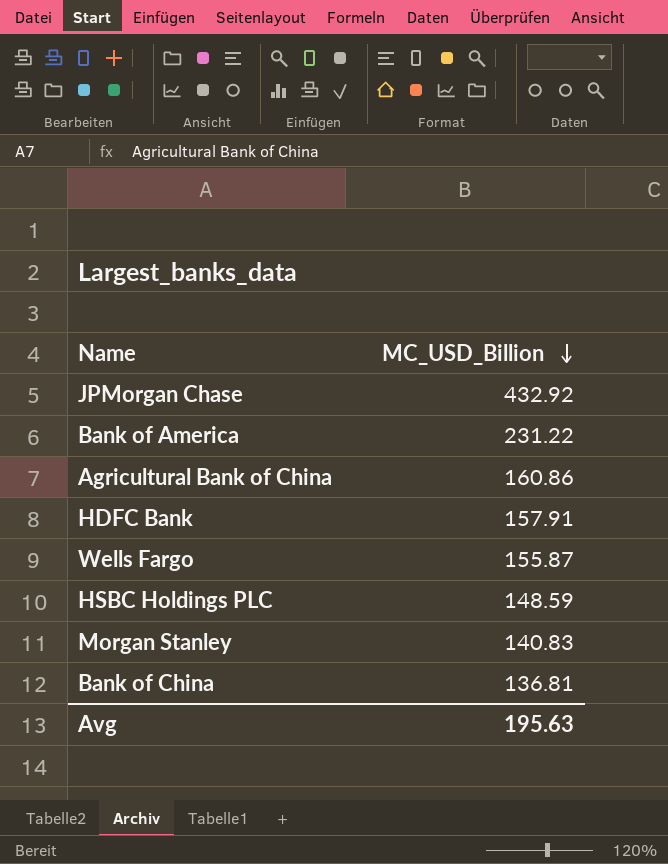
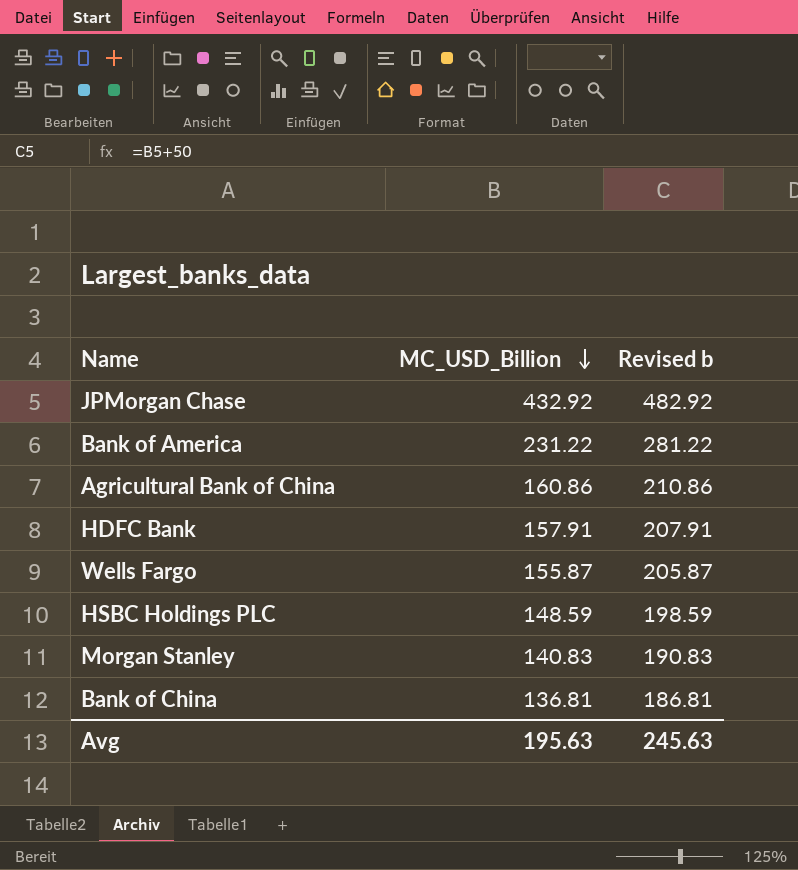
column Revised b | formula: none -> [MC_USD_Billion] + 50

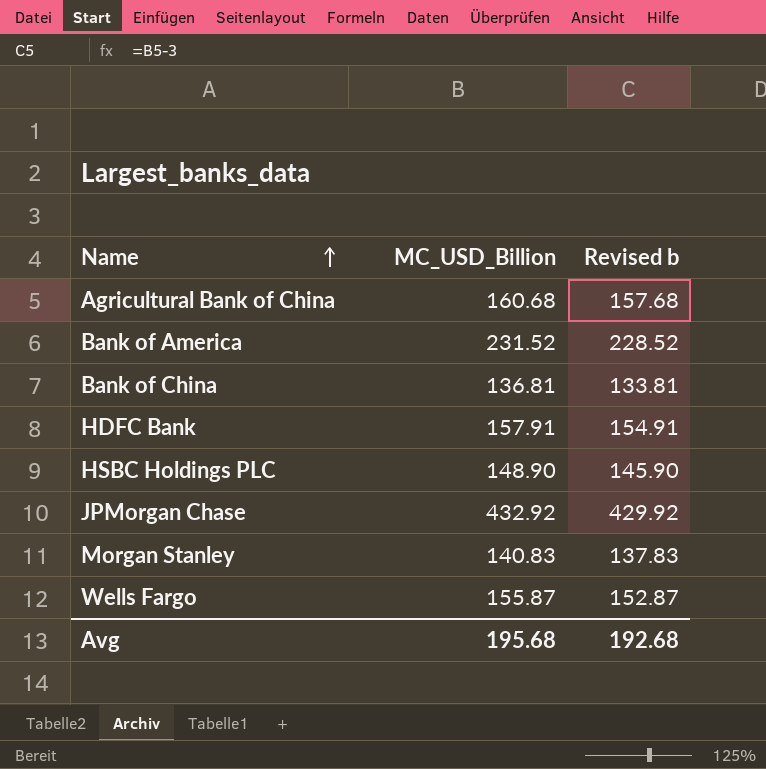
row order: MC_USD_Billion descending -> Name ascending
column Revised b | formula: [MC_USD_Billion] + 50 -> [MC_USD_Billion] - 3
Agricultural Bank of China | MC_USD_Billion: 160.86 -> 160.68
Bank of America | MC_USD_Billion: 231.22 -> 231.52
HSBC Holdings PLC | MC_USD_Billion: 148.59 -> 148.90
Avg | MC_USD_Billion: 195.63 -> 195.68
Avg | Revised b: 245.63 -> 192.68

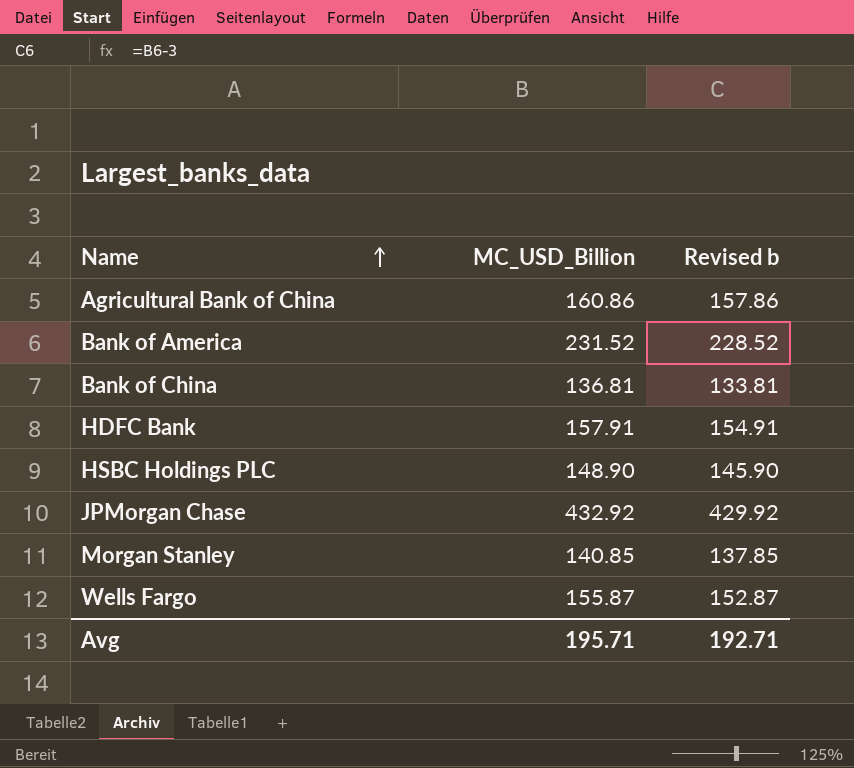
Agricultural Bank of China | MC_USD_Billion: 160.68 -> 160.86
Agricultural Bank of China | Revised b: 157.68 -> 157.86
Morgan Stanley | MC_USD_Billion: 140.83 -> 140.85
Morgan Stanley | Revised b: 137.83 -> 137.85
Avg | MC_USD_Billion: 195.68 -> 195.71
Avg | Revised b: 192.68 -> 192.71

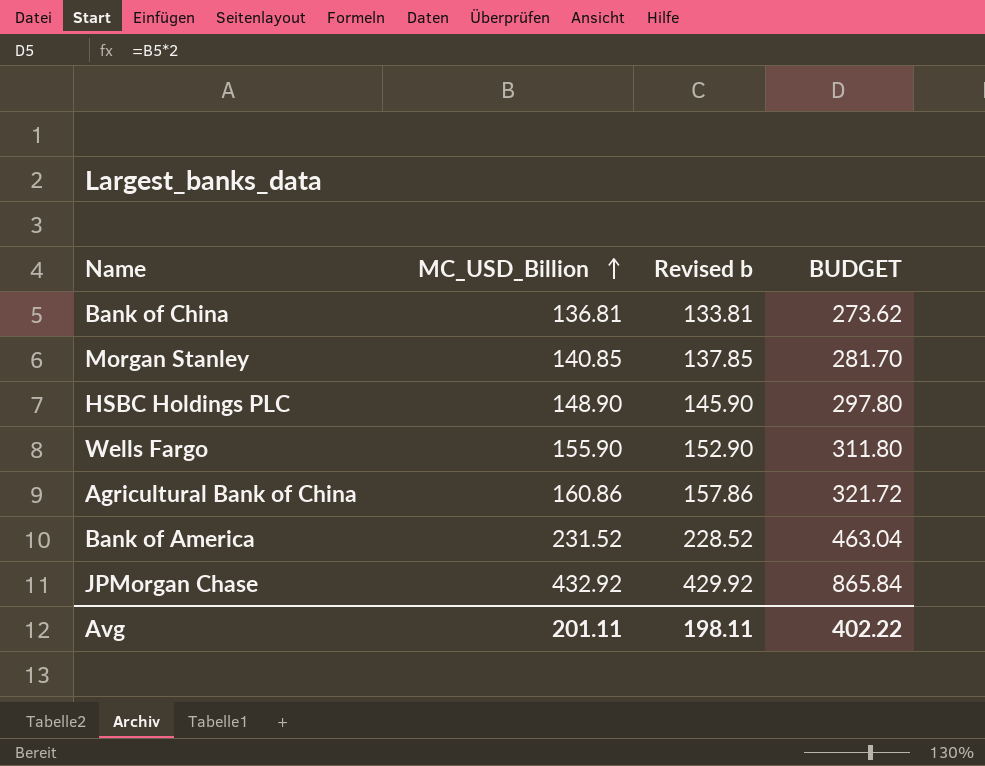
row order: Name ascending -> MC_USD_Billion ascending
column BUDGET | formula: none -> [MC_USD_Billion] * 2
row HDFC Bank: 157.91 | 154.91 -> none
Wells Fargo | MC_USD_Billion: 155.87 -> 155.90
Wells Fargo | Revised b: 152.87 -> 152.90
Avg | MC_USD_Billion: 195.71 -> 201.11
Avg | Revised b: 192.71 -> 198.11

